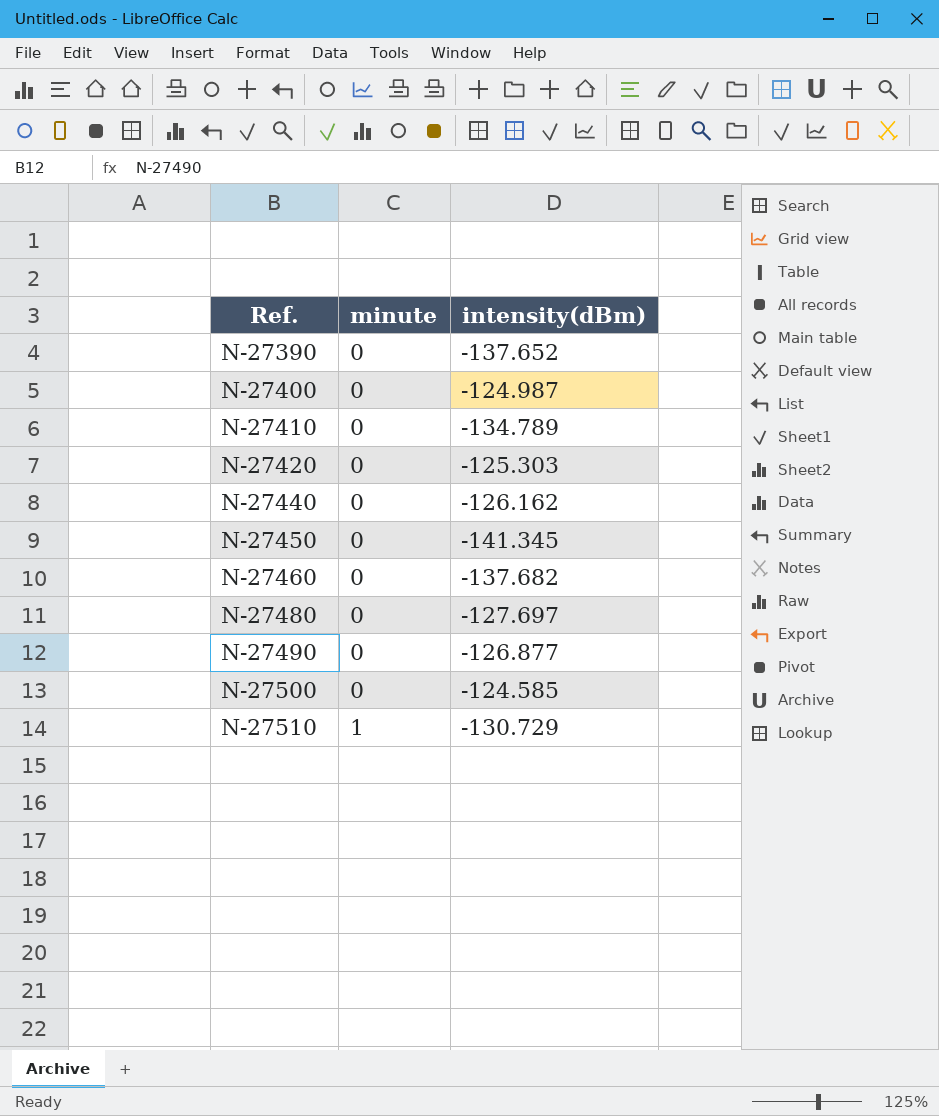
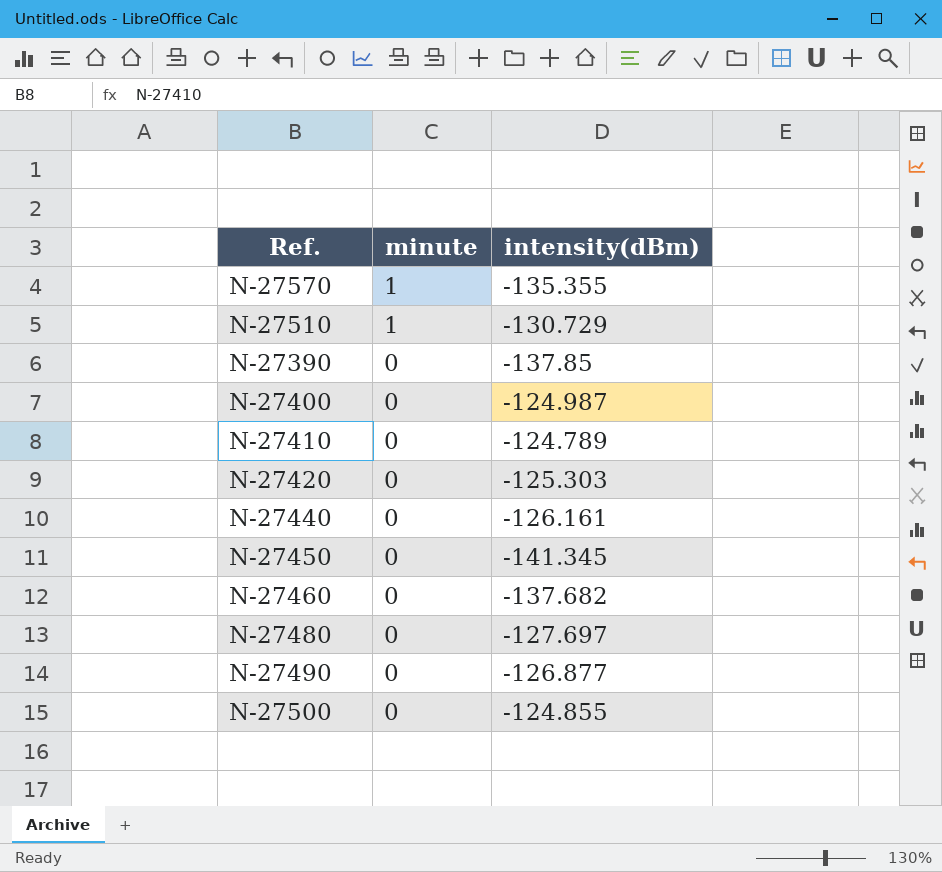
row order: Ref. ascending -> minute descending
row N-27570: none -> 1 | -135.355
N-27390 | intensity(dBm): -137.652 -> -137.85
N-27410 | intensity(dBm): -134.789 -> -124.789
N-27440 | intensity(dBm): -126.162 -> -126.161
N-27500 | intensity(dBm): -124.585 -> -124.855

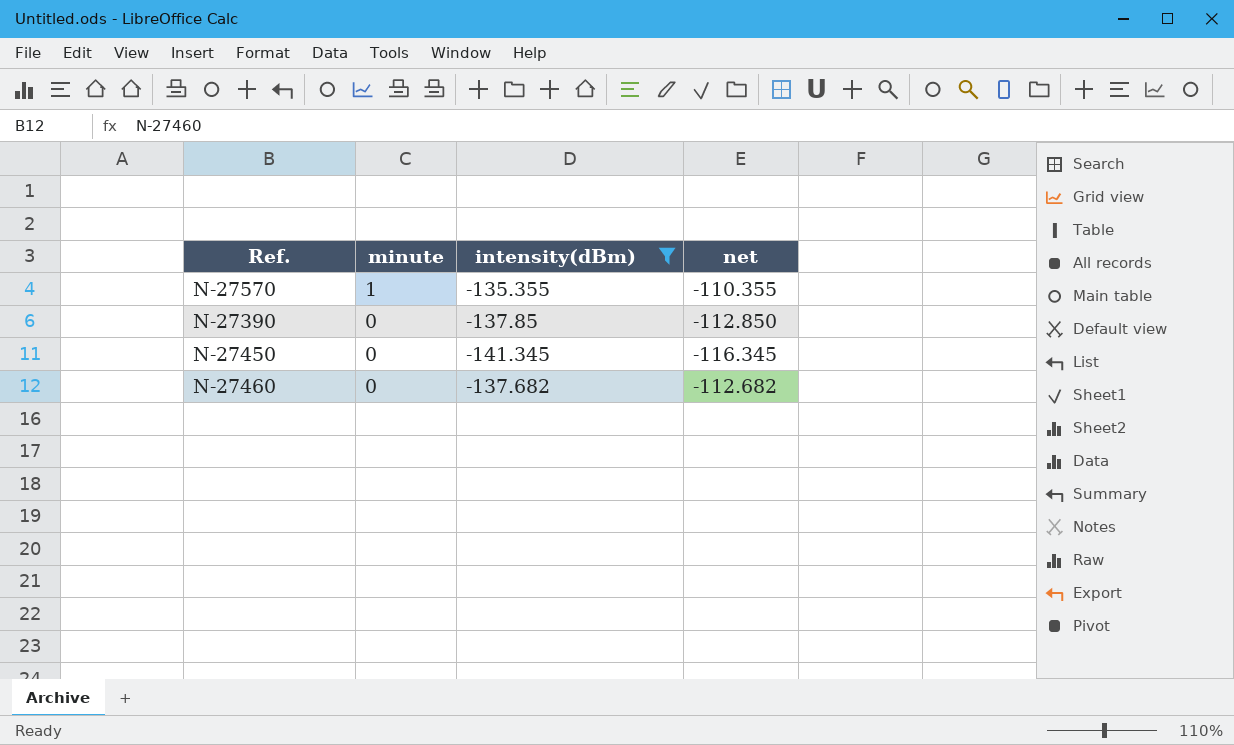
filter: none -> intensity(dBm) <= -135.355
column net | formula: none -> [intensity(dBm)] + 25

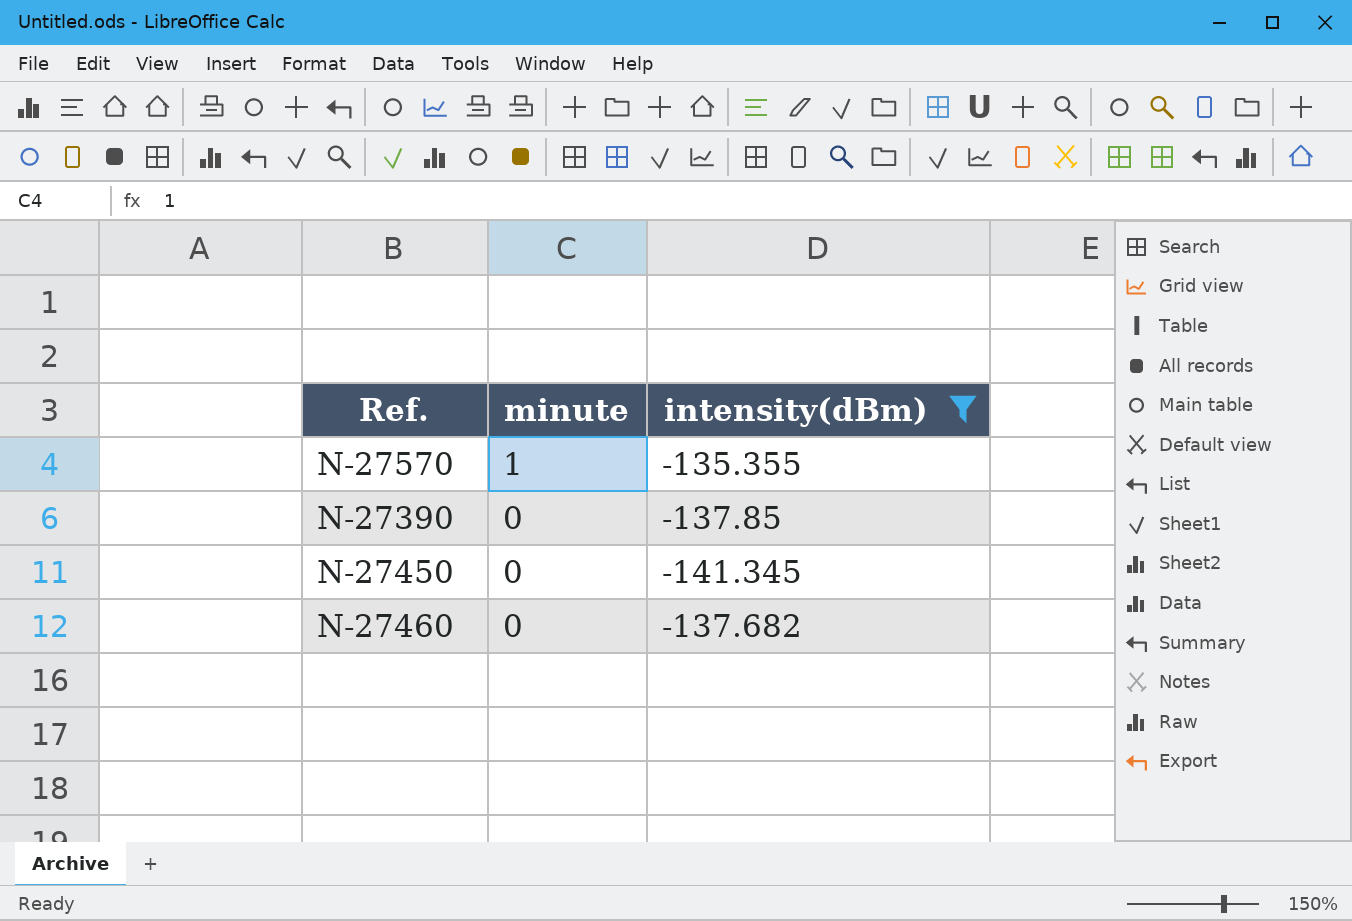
column net | formula: [intensity(dBm)] + 25 -> none

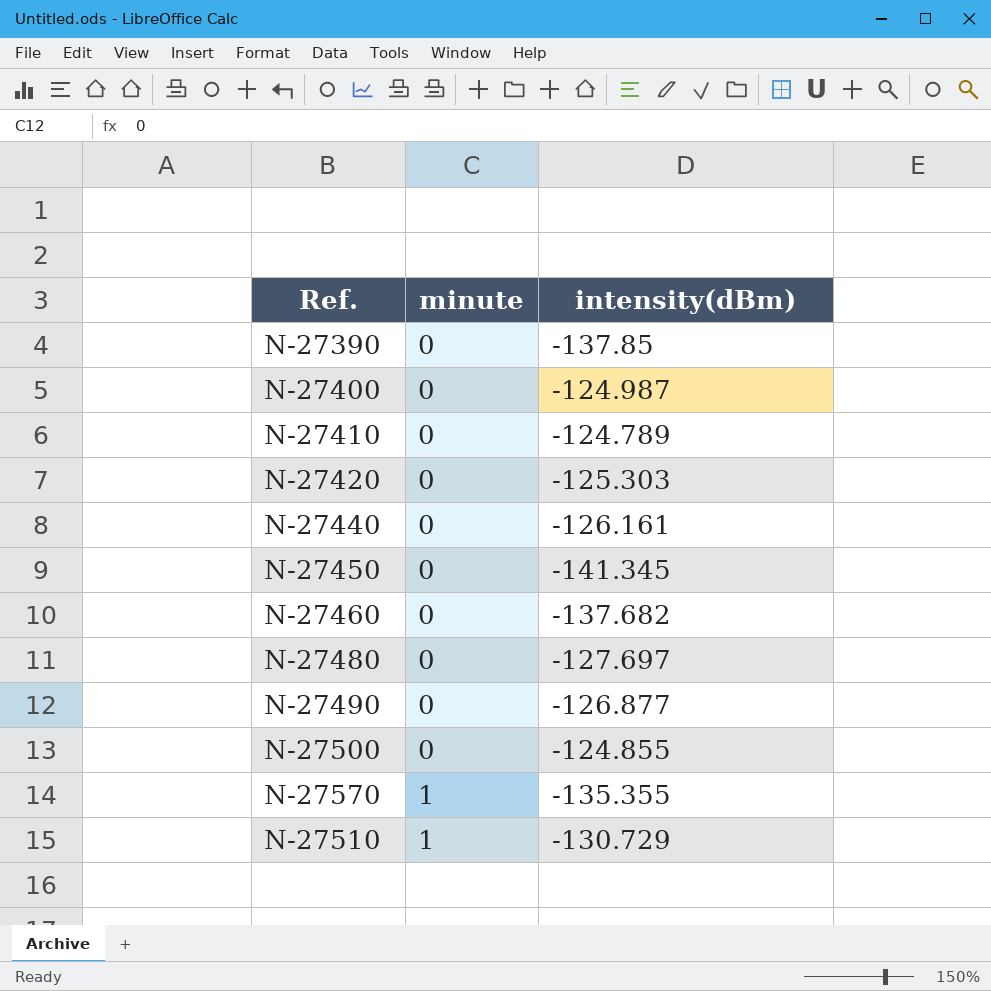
filter: intensity(dBm) <= -135.355 -> none
row order: minute descending -> minute ascending

